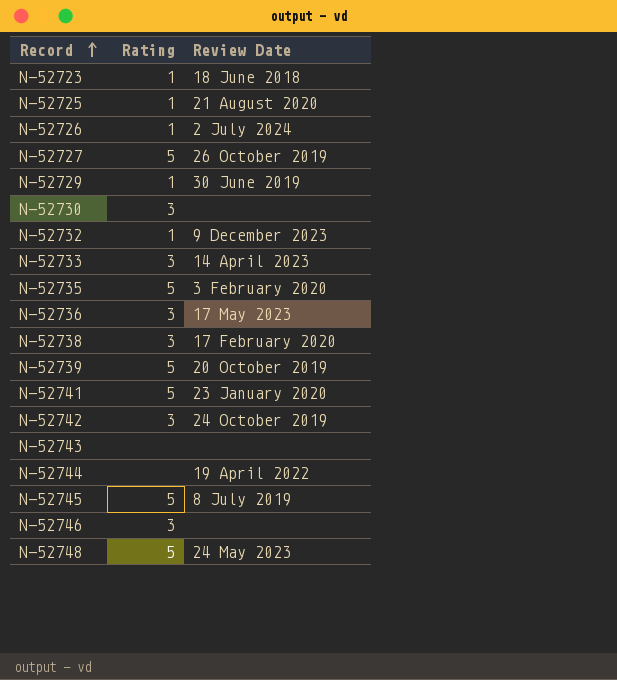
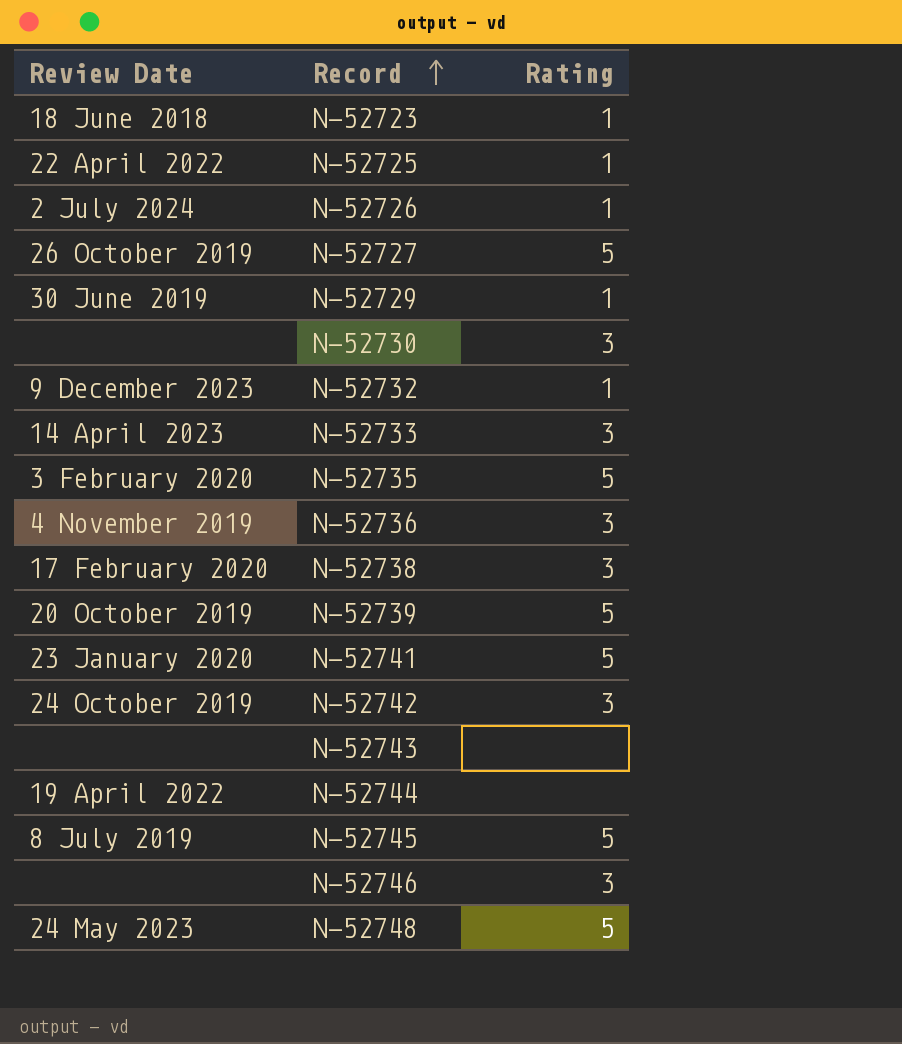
column Review Date | position: 3 -> 1
N-52725 | Review Date: 21 August 2020 -> 22 April 2022
N-52736 | Review Date: 17 May 2023 -> 4 November 2019

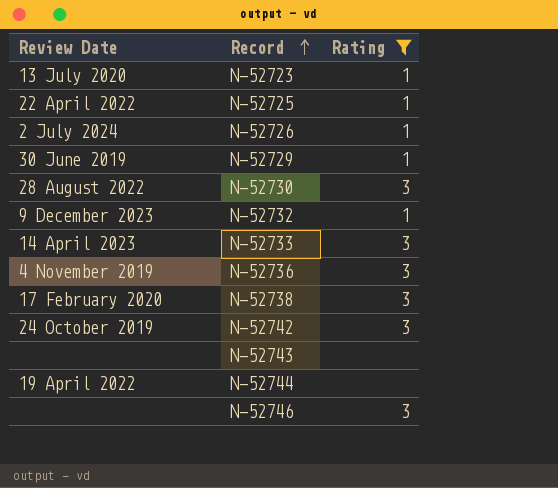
filter: none -> Rating != 5
N-52723 | Review Date: 18 June 2018 -> 13 July 2020
N-52730 | Review Date: none -> 28 August 2022

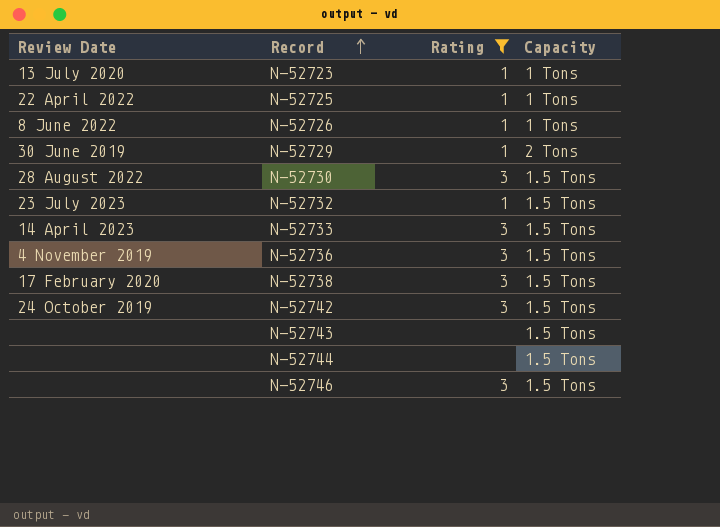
column Capacity | position: none -> 4
N-52726 | Review Date: 2 July 2024 -> 8 June 2022
N-52732 | Review Date: 9 December 2023 -> 23 July 2023
N-52744 | Review Date: 19 April 2022 -> none

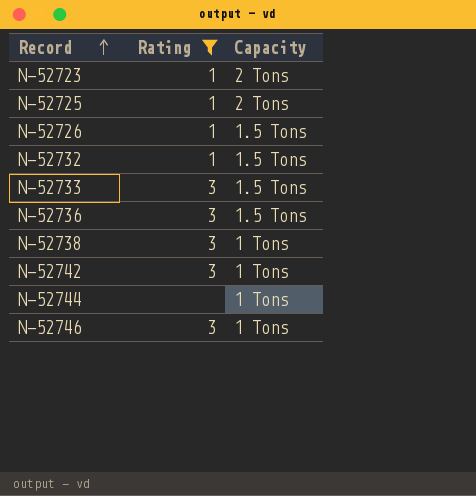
column Review Date | position: 1 -> none
row N-52729: 30 June 2019 | 1 | 2 Tons -> none
row N-52730: 28 August 2022 | 3 | 1.5 Tons -> none
row N-52743: none | none | 1.5 Tons -> none
N-52723 | Capacity: 1 Tons -> 2 Tons
N-52725 | Capacity: 1 Tons -> 2 Tons
N-52726 | Capacity: 1 Tons -> 1.5 Tons
N-52738 | Capacity: 1.5 Tons -> 1 Tons
N-52742 | Capacity: 1.5 Tons -> 1 Tons
N-52744 | Capacity: 1.5 Tons -> 1 Tons
N-52746 | Capacity: 1.5 Tons -> 1 Tons

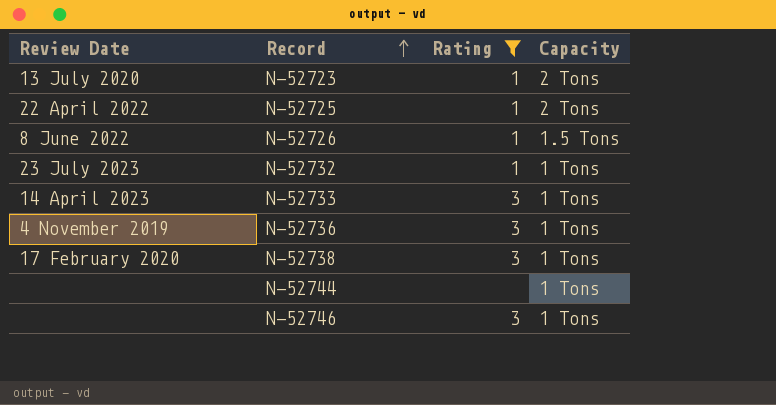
column Review Date | position: none -> 1
row N-52742: 3 | 1 Tons -> none
N-52732 | Capacity: 1.5 Tons -> 1 Tons
N-52733 | Capacity: 1.5 Tons -> 1 Tons
N-52736 | Capacity: 1.5 Tons -> 1 Tons

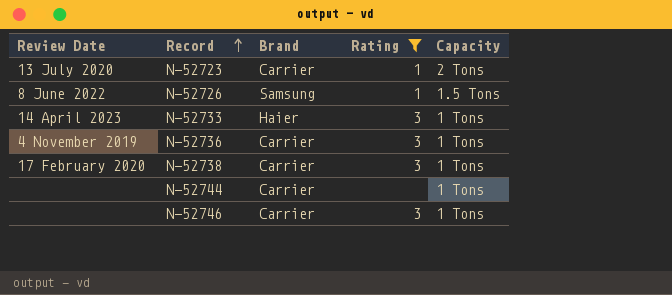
column Brand | position: none -> 3
row N-52725: 22 April 2022 | 1 | 2 Tons -> none
row N-52732: 23 July 2023 | 1 | 1 Tons -> none

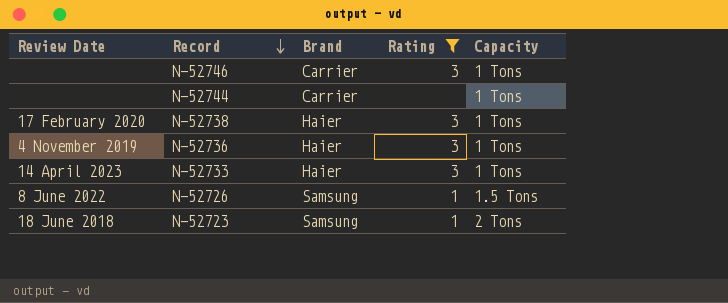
row order: Record ascending -> Record descending
N-52738 | Brand: Carrier -> Haier
N-52736 | Brand: Carrier -> Haier
N-52723 | Review Date: 13 July 2020 -> 18 June 2018
N-52723 | Brand: Carrier -> Samsung

